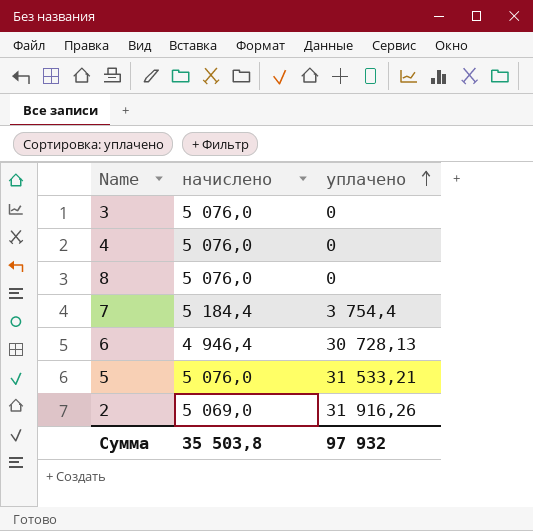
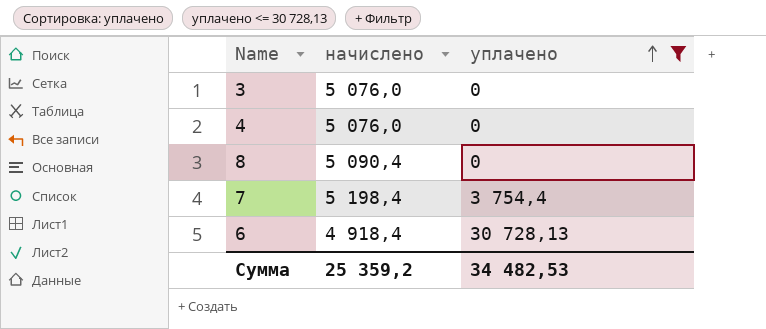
filter: none -> уплачено <= 30 728,13
8 | начислено: 5 076,0 -> 5 090,4
7 | начислено: 5 184,4 -> 5 198,4
6 | начислено: 4 946,4 -> 4 918,4
Сумма | начислено: 35 503,8 -> 25 359,2
Сумма | уплачено: 97 932 -> 34 482,53

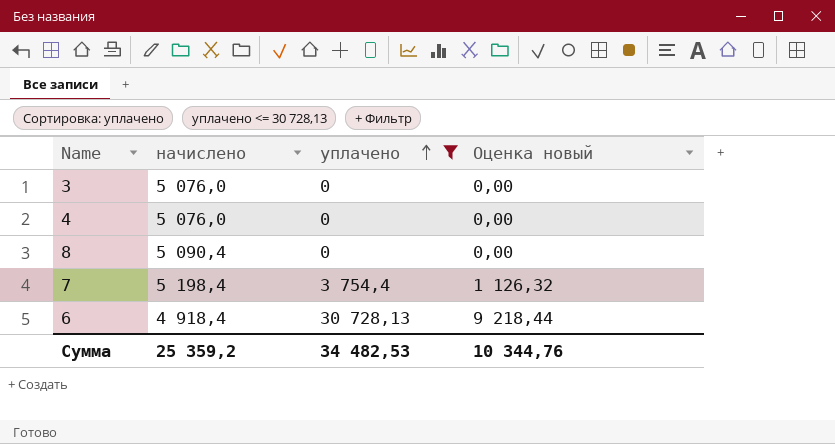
column Оценка новый | formula: none -> [уплачено] * 0,3

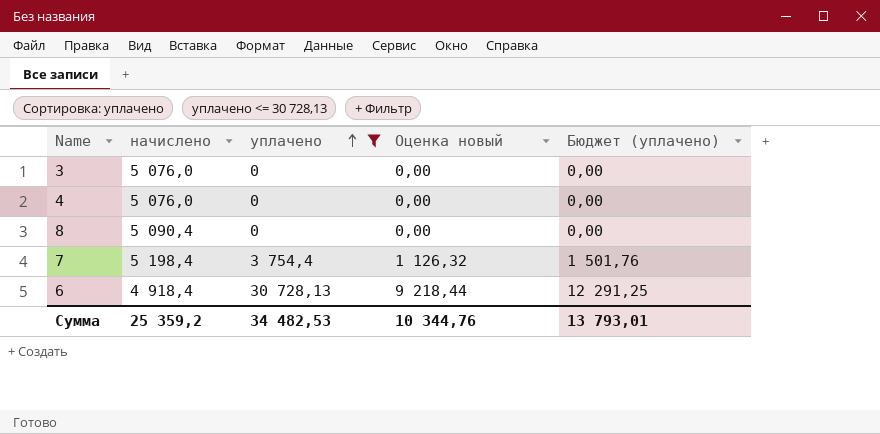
column Бюджет (уплачено) | formula: none -> [уплачено] * 0,4

